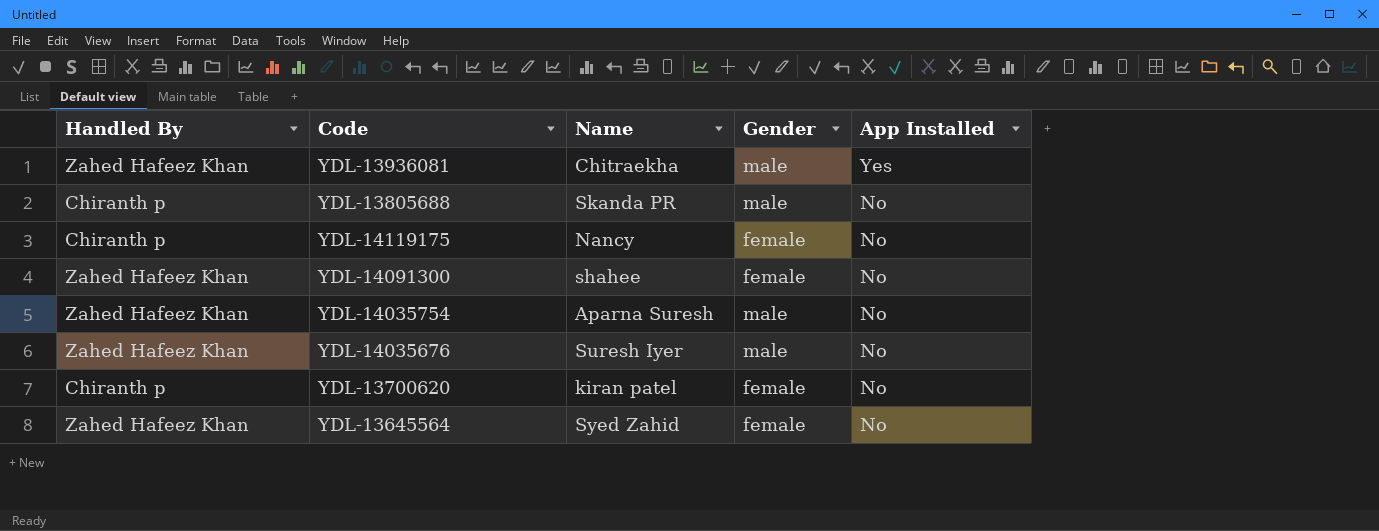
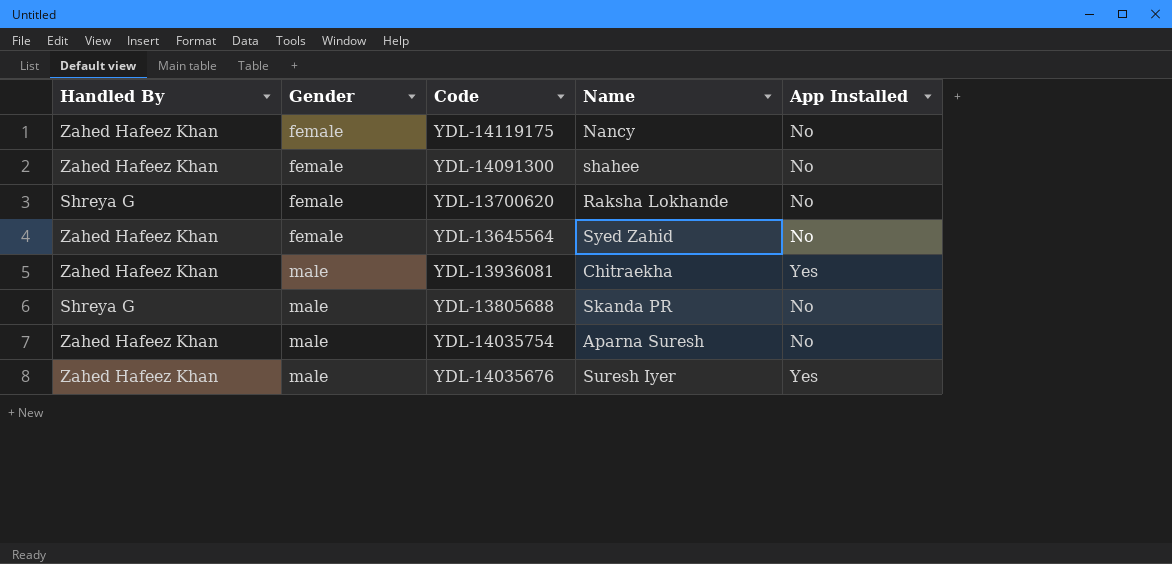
row order: App Installed descending -> Gender ascending
column Gender | position: 4 -> 2
YDL-14119175 | Handled By: Chiranth p -> Zahed Hafeez Khan
YDL-13700620 | Handled By: Chiranth p -> Shreya G
YDL-13700620 | Name: kiran patel -> Raksha Lokhande
YDL-13805688 | Handled By: Chiranth p -> Shreya G
YDL-14035676 | App Installed: No -> Yes

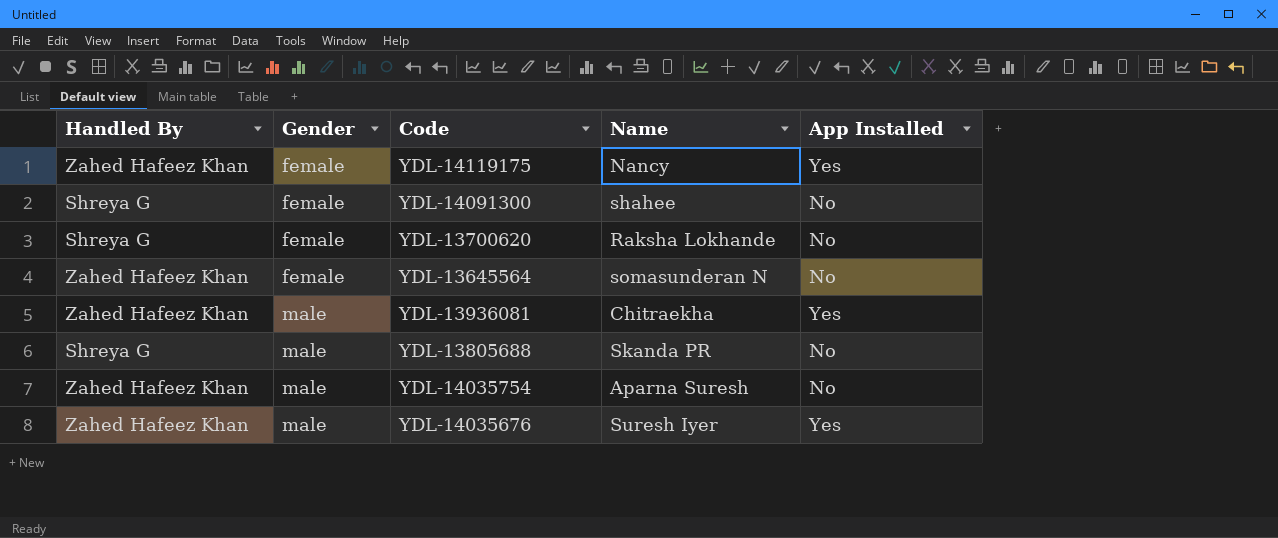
YDL-14119175 | App Installed: No -> Yes
YDL-14091300 | Handled By: Zahed Hafeez Khan -> Shreya G
YDL-13645564 | Name: Syed Zahid -> somasunderan N

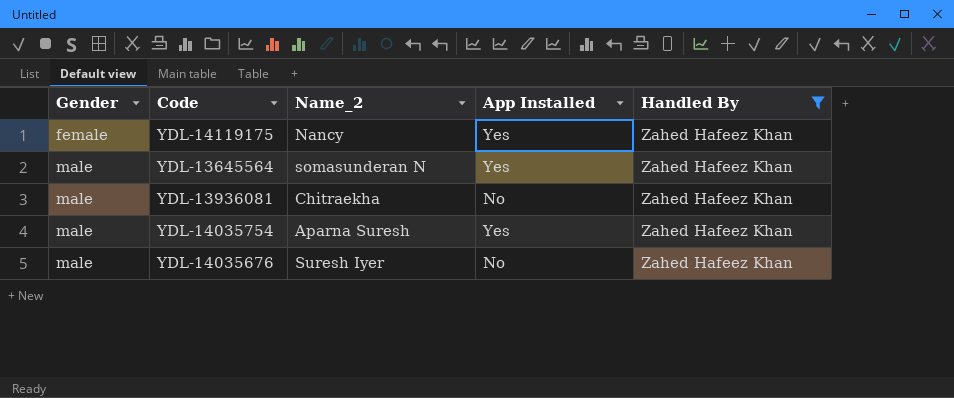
filter: none -> Handled By = Zahed Hafeez Khan
column name: Name -> Name_2
column Handled By | position: 1 -> 5
YDL-13645564 | Gender: female -> male
YDL-13645564 | App Installed: No -> Yes
YDL-13936081 | App Installed: Yes -> No
YDL-14035754 | App Installed: No -> Yes
YDL-14035676 | App Installed: Yes -> No

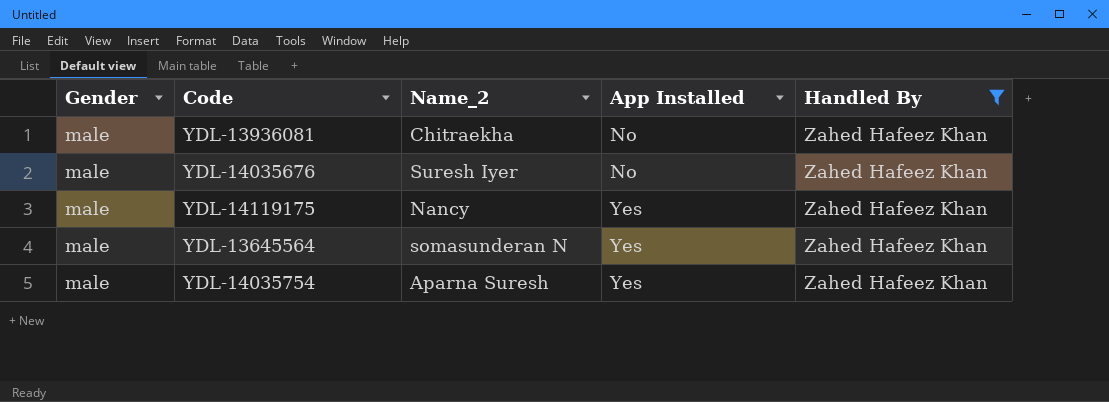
row order: Gender ascending -> App Installed ascending
YDL-14119175 | Gender: female -> male

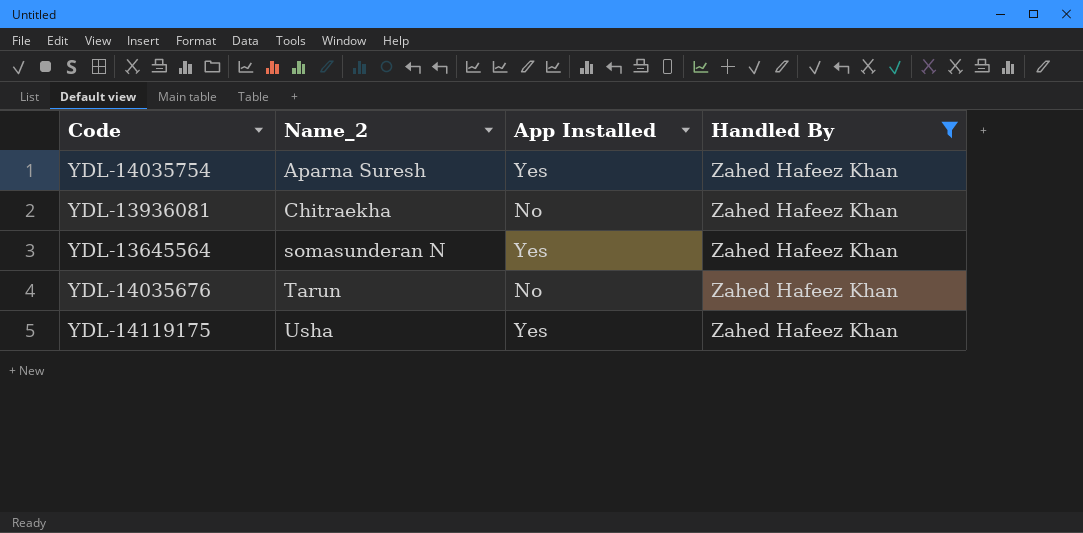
row order: App Installed ascending -> Name_2 ascending
column Gender | position: 1 -> none
YDL-14035676 | Name_2: Suresh Iyer -> Tarun
YDL-14119175 | Name_2: Nancy -> Usha

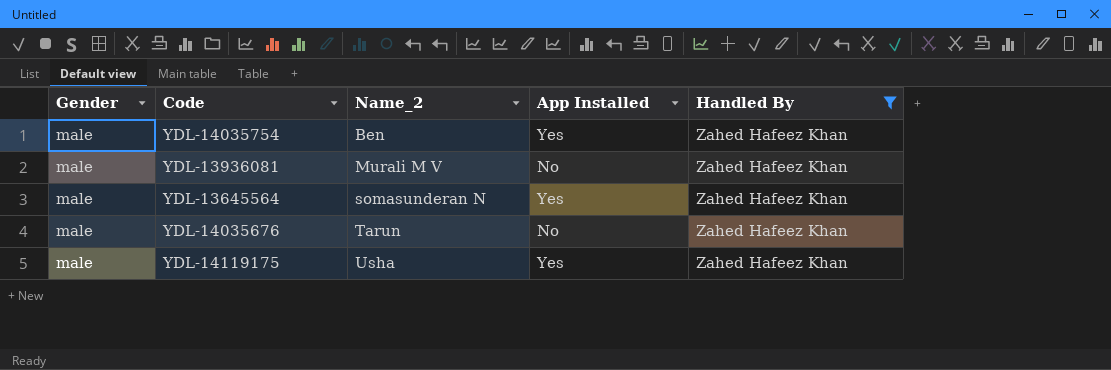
column Gender | position: none -> 1
YDL-14035754 | Name_2: Aparna Suresh -> Ben
YDL-13936081 | Name_2: Chitraekha -> Murali M V

